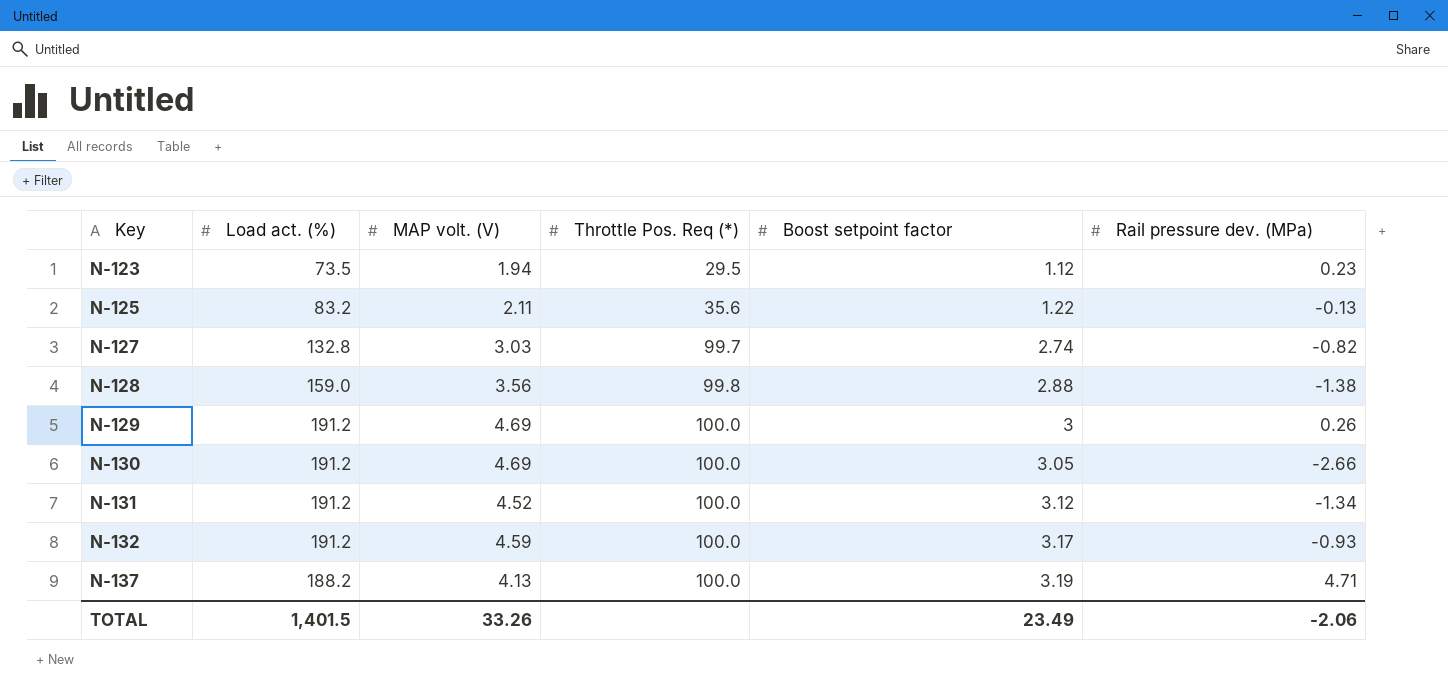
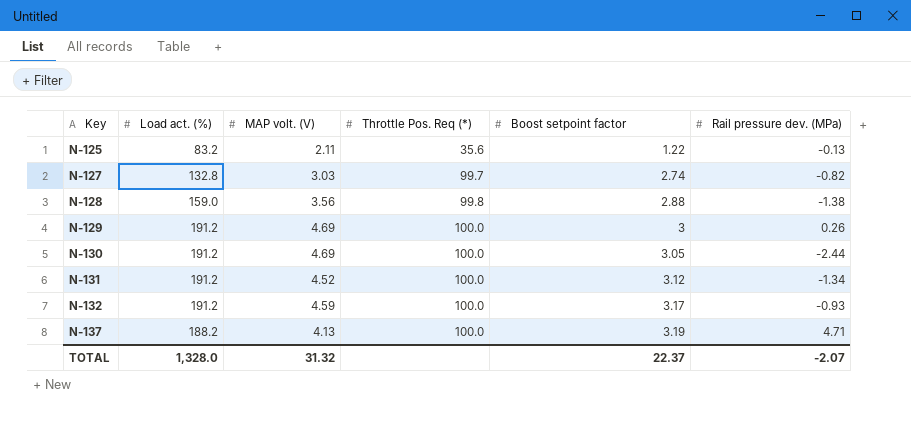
row N-123: 73.5 | 1.94 | 29.5 | 1.12 | 0.23 -> none
N-130 | Rail pressure dev. (MPa): -2.66 -> -2.44
TOTAL | Load act. (%): 1,401.5 -> 1,328.0
TOTAL | MAP volt. (V): 33.26 -> 31.32
TOTAL | Boost setpoint factor: 23.49 -> 22.37
TOTAL | Rail pressure dev. (MPa): -2.06 -> -2.07

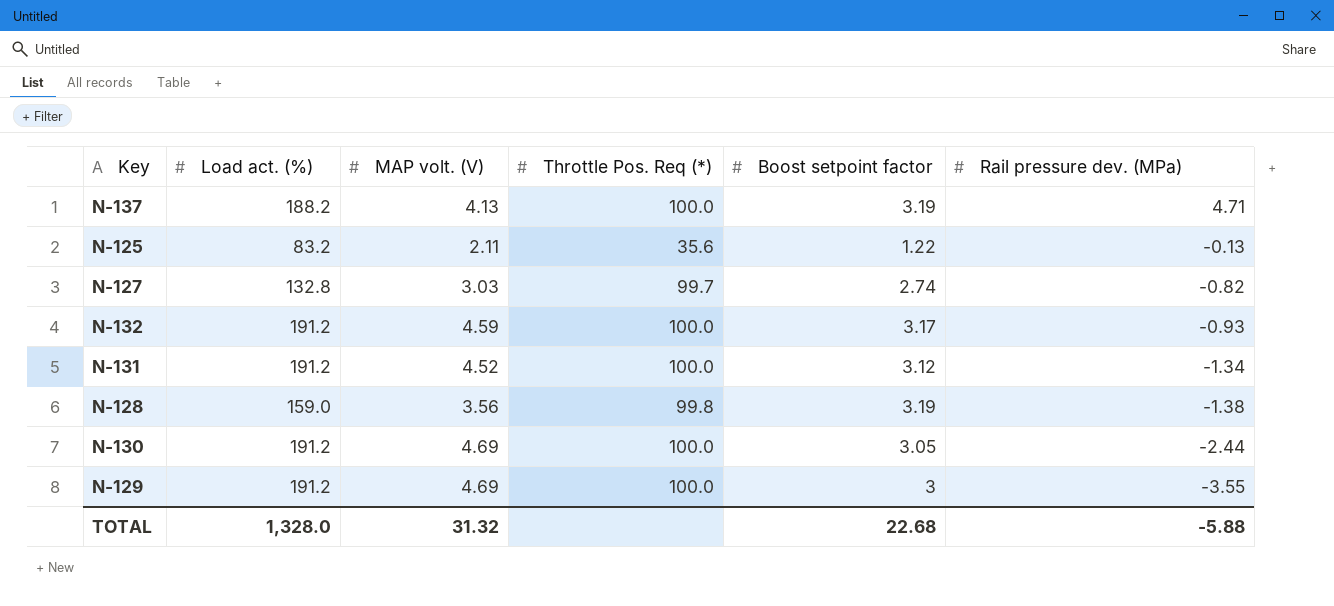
row order: Key ascending -> Rail pressure dev. (MPa) descending
N-128 | Boost setpoint factor: 2.88 -> 3.19
N-129 | Rail pressure dev. (MPa): 0.26 -> -3.55
TOTAL | Boost setpoint factor: 22.37 -> 22.68
TOTAL | Rail pressure dev. (MPa): -2.07 -> -5.88

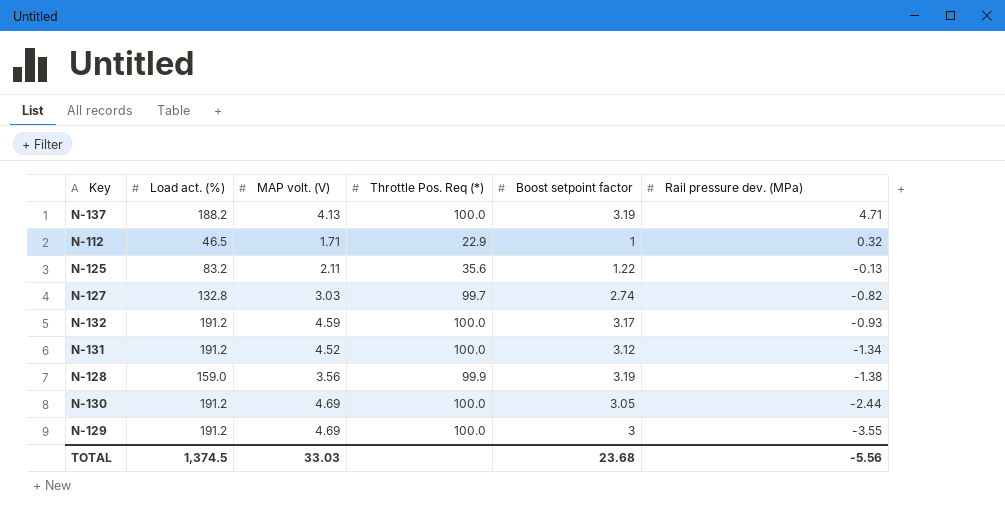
row N-112: none -> 46.5 | 1.71 | 22.9 | 1 | 0.32
N-128 | Throttle Pos. Req (*): 99.8 -> 99.9
TOTAL | Load act. (%): 1,328.0 -> 1,374.5
TOTAL | MAP volt. (V): 31.32 -> 33.03
TOTAL | Boost setpoint factor: 22.68 -> 23.68
TOTAL | Rail pressure dev. (MPa): -5.88 -> -5.56

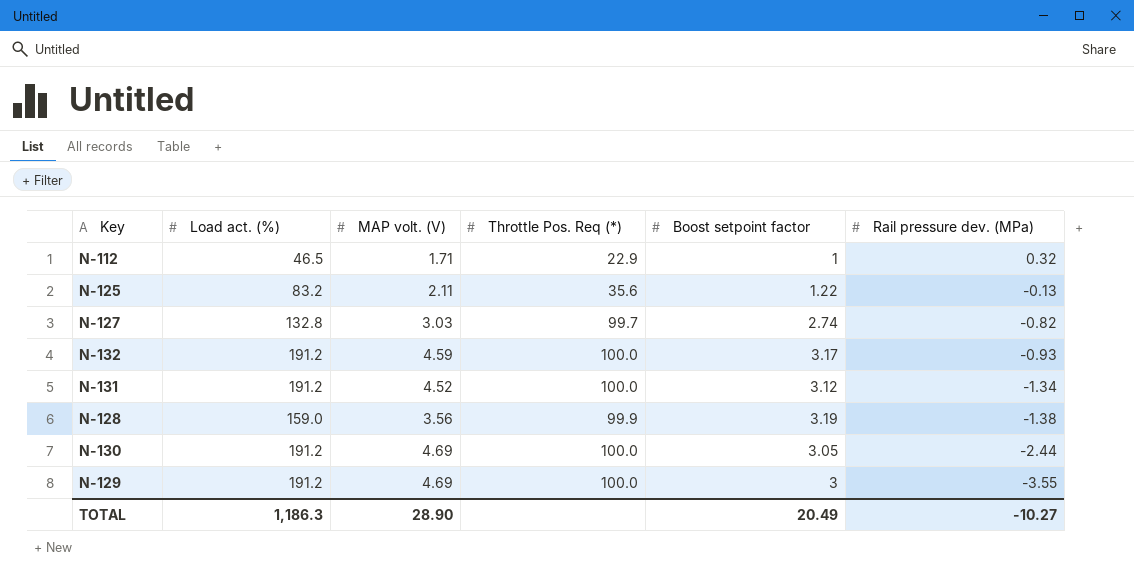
row N-137: 188.2 | 4.13 | 100.0 | 3.19 | 4.71 -> none
TOTAL | Load act. (%): 1,374.5 -> 1,186.3
TOTAL | MAP volt. (V): 33.03 -> 28.90
TOTAL | Boost setpoint factor: 23.68 -> 20.49
TOTAL | Rail pressure dev. (MPa): -5.56 -> -10.27

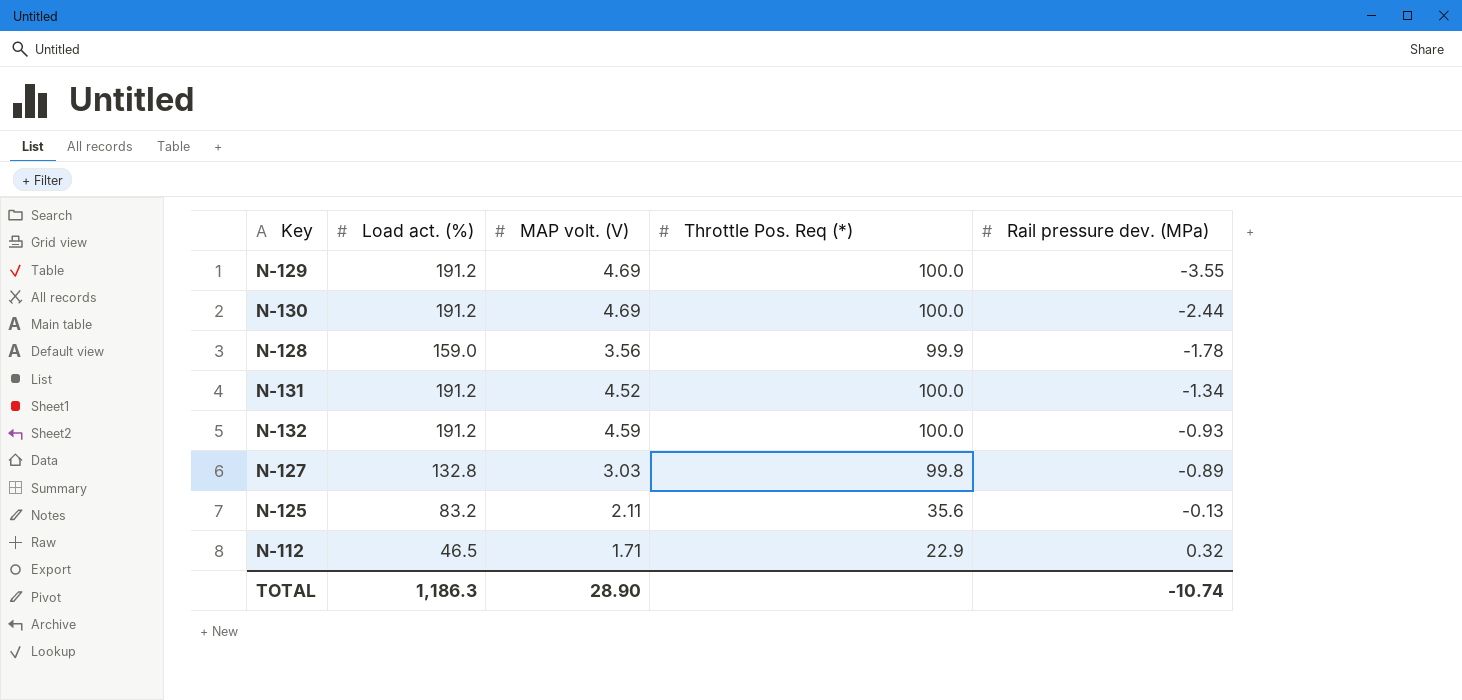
row order: Rail pressure dev. (MPa) descending -> Rail pressure dev. (MPa) ascending
column Boost setpoint factor | position: 5 -> none
N-128 | Rail pressure dev. (MPa): -1.38 -> -1.78
N-127 | Throttle Pos. Req (*): 99.7 -> 99.8
N-127 | Rail pressure dev. (MPa): -0.82 -> -0.89
TOTAL | Rail pressure dev. (MPa): -10.27 -> -10.74

